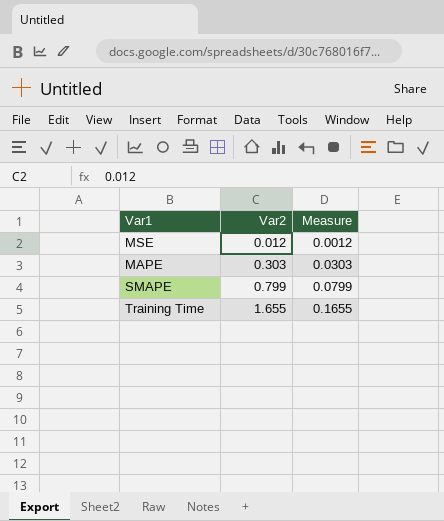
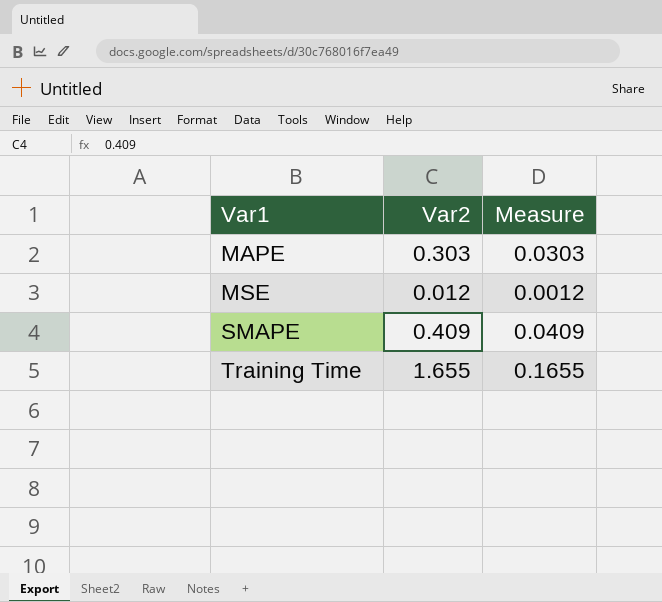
row order: Var2 ascending -> Var1 ascending
SMAPE | Var2: 0.799 -> 0.409
SMAPE | Measure: 0.0799 -> 0.0409

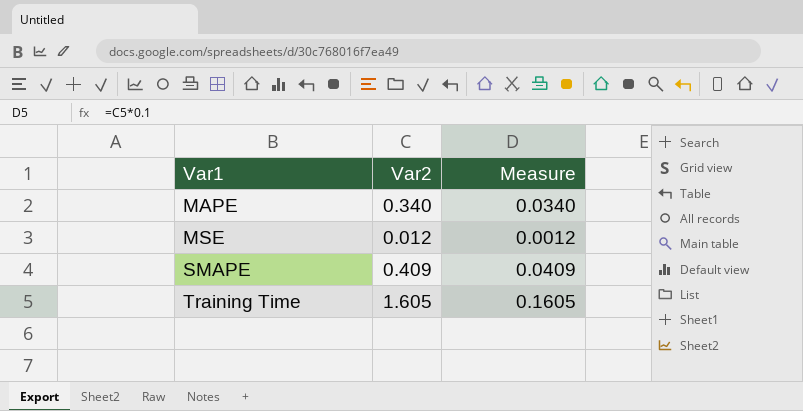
MAPE | Var2: 0.303 -> 0.340
MAPE | Measure: 0.0303 -> 0.0340
Training Time | Var2: 1.655 -> 1.605
Training Time | Measure: 0.1655 -> 0.1605

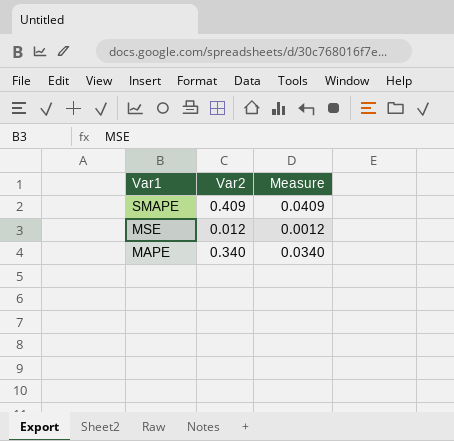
row order: Var1 ascending -> Var1 descending
row Training Time: 1.605 | 0.1605 -> none

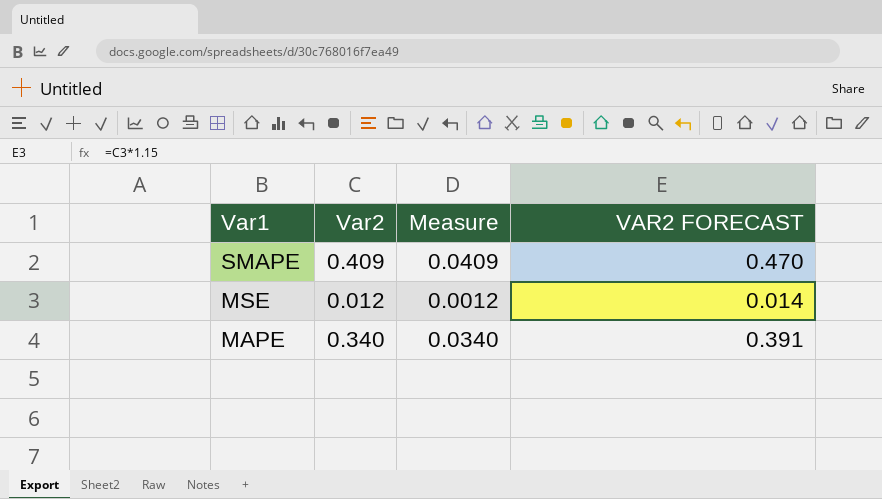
column VAR2 FORECAST | formula: none -> [Var2] * 1.15

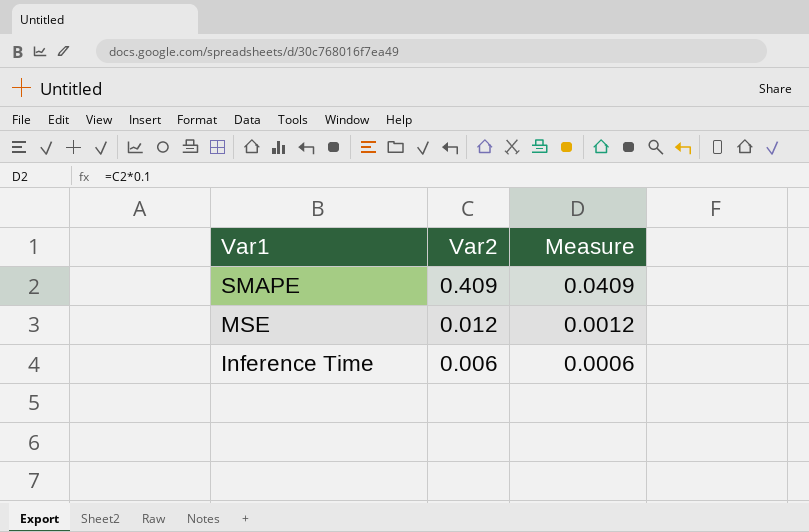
column VAR2 FORECAST | formula: [Var2] * 1.15 -> none
row MAPE: 0.340 | 0.0340 | 0.391 -> none
row Inference Time: none -> 0.006 | 0.0006

